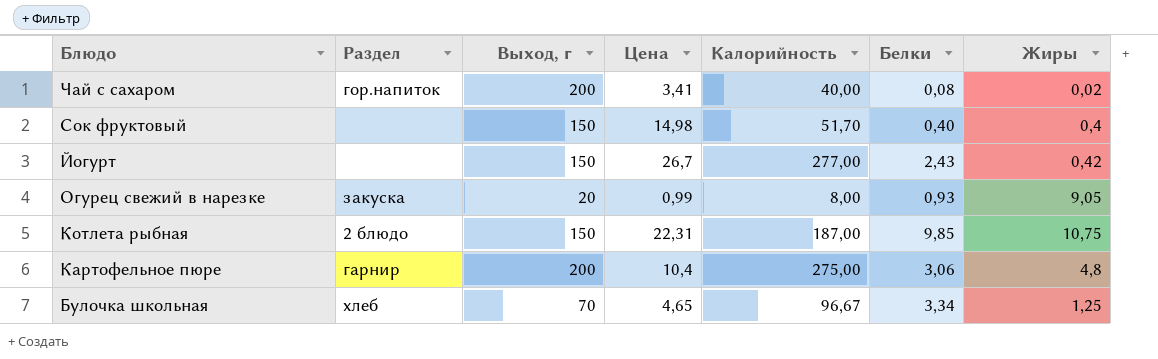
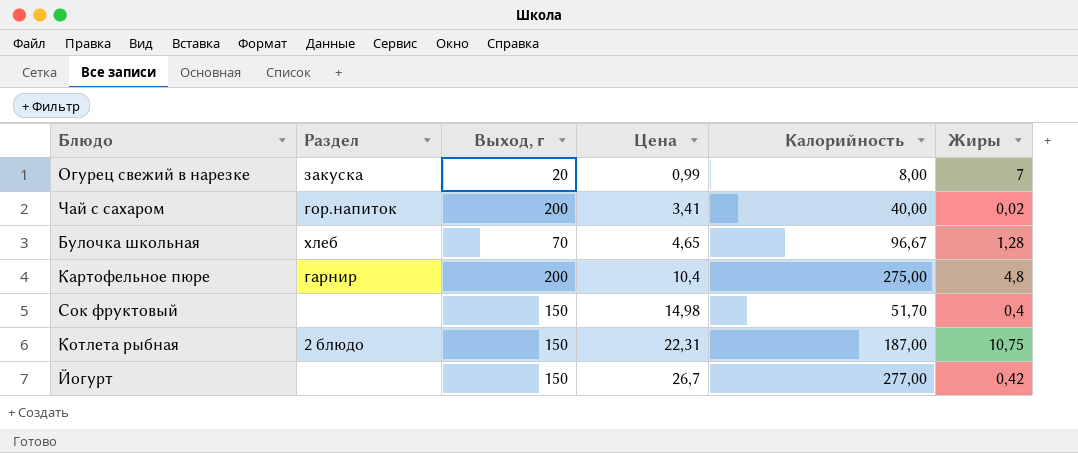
row order: none -> Цена ascending
column Белки | position: 6 -> none
Огурец свежий в нарезке | Жиры: 9,05 -> 7
Булочка школьная | Жиры: 1,25 -> 1,28

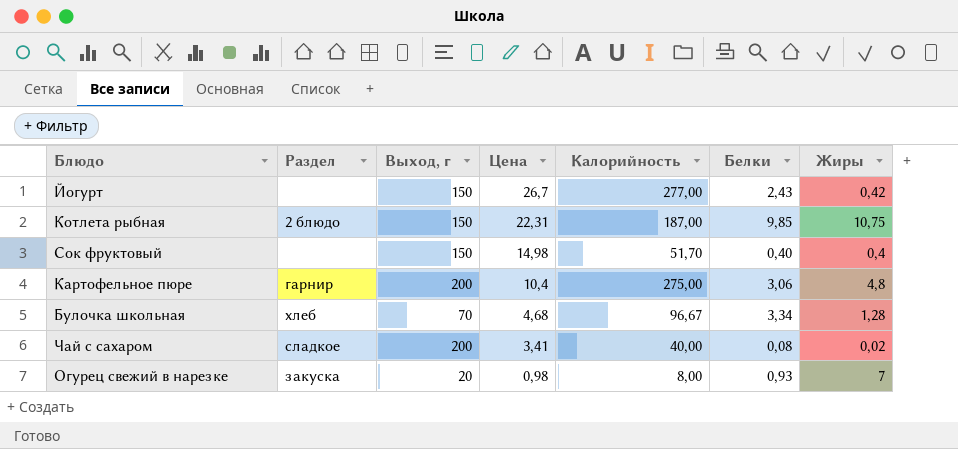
row order: Цена ascending -> Цена descending
column Белки | position: none -> 6
Булочка школьная | Цена: 4,65 -> 4,68
Чай с сахаром | Раздел: гор.напиток -> сладкое
Огурец свежий в нарезке | Цена: 0,99 -> 0,98

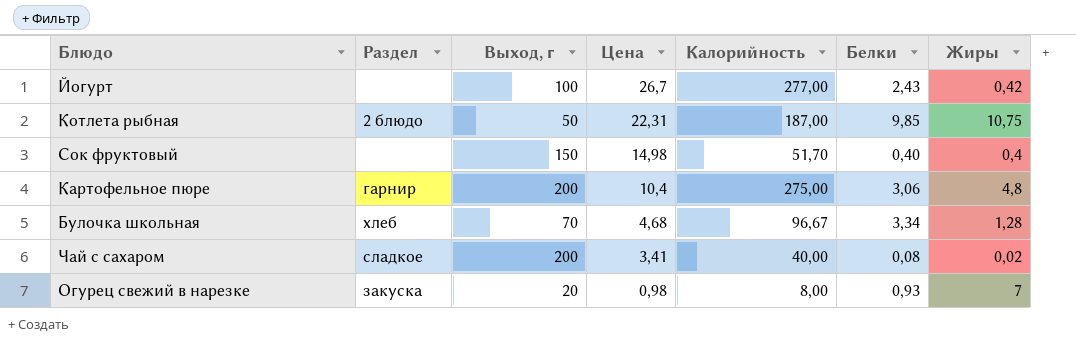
Йогурт | Выход, г: 150 -> 100
Котлета рыбная | Выход, г: 150 -> 50

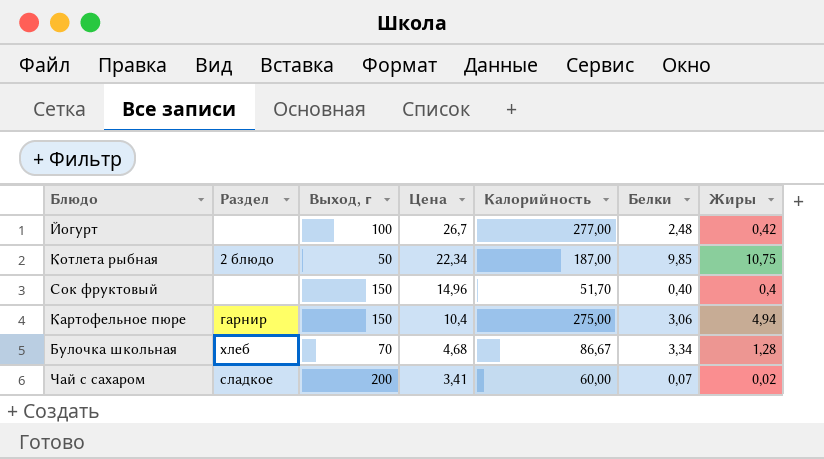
row Огурец свежий в нарезке: закуска | 20 | 0,98 | 8,00 | 0,93 | 7 -> none
Йогурт | Белки: 2,43 -> 2,48
Котлета рыбная | Цена: 22,31 -> 22,34
Сок фруктовый | Цена: 14,98 -> 14,96
Картофельное пюре | Выход, г: 200 -> 150
Картофельное пюре | Жиры: 4,8 -> 4,94
Булочка школьная | Калорийность: 96,67 -> 86,67
Чай с сахаром | Калорийность: 40,00 -> 60,00
Чай с сахаром | Белки: 0,08 -> 0,07

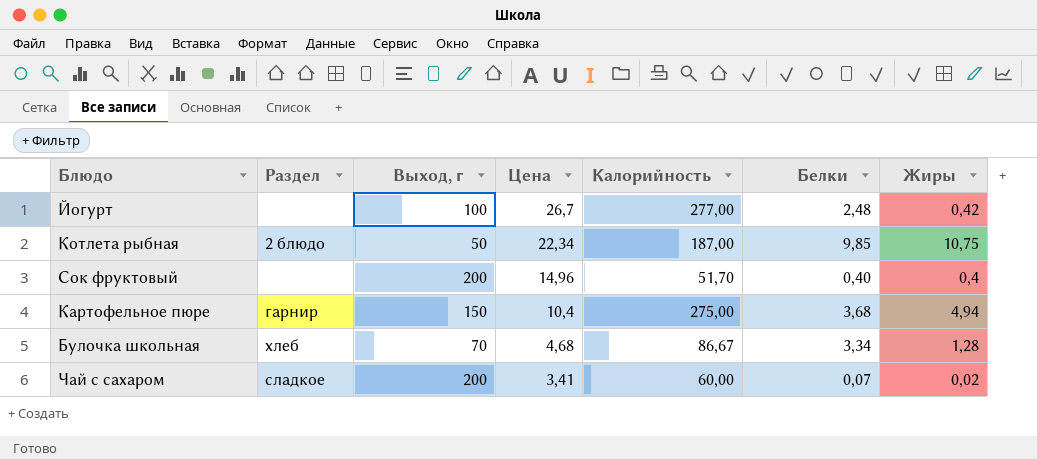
Сок фруктовый | Выход, г: 150 -> 200
Картофельное пюре | Белки: 3,06 -> 3,68

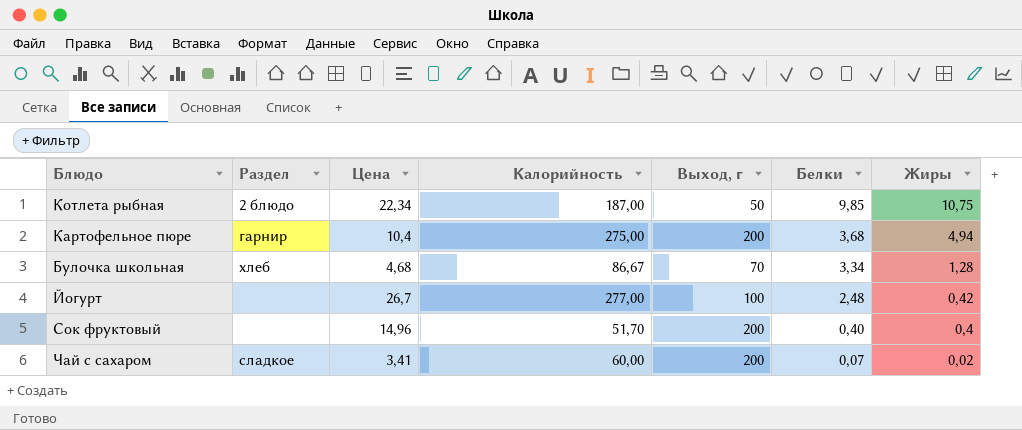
row order: Цена descending -> Белки descending
column Выход, г | position: 3 -> 5
Картофельное пюре | Выход, г: 150 -> 200

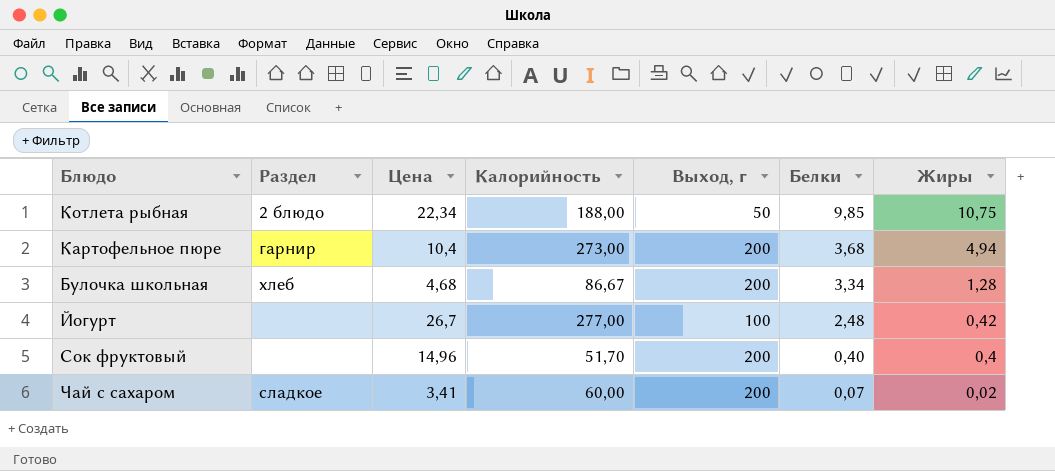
Котлета рыбная | Калорийность: 187,00 -> 188,00
Картофельное пюре | Калорийность: 275,00 -> 273,00
Булочка школьная | Выход, г: 70 -> 200

